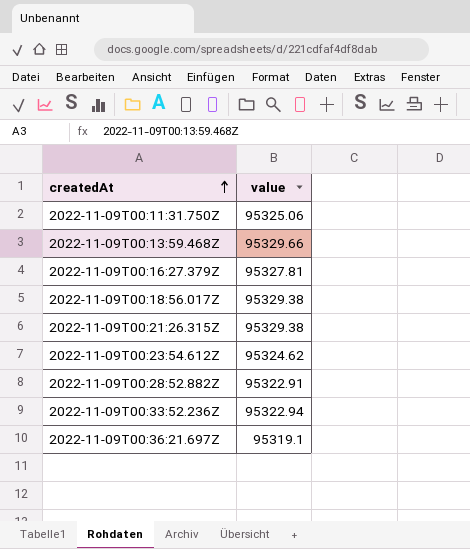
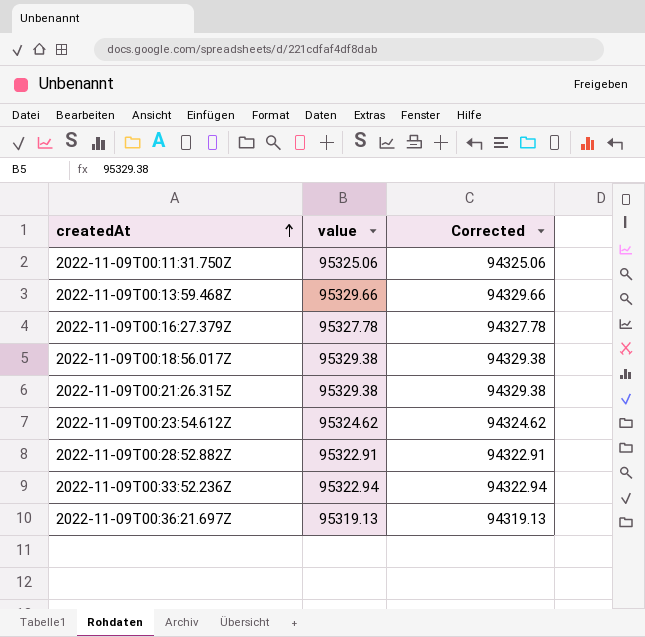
column Corrected | formula: none -> [value] - 1000
2022-11-09T00:16:27.379Z | value: 95327.81 -> 95327.78
2022-11-09T00:36:21.697Z | value: 95319.1 -> 95319.13

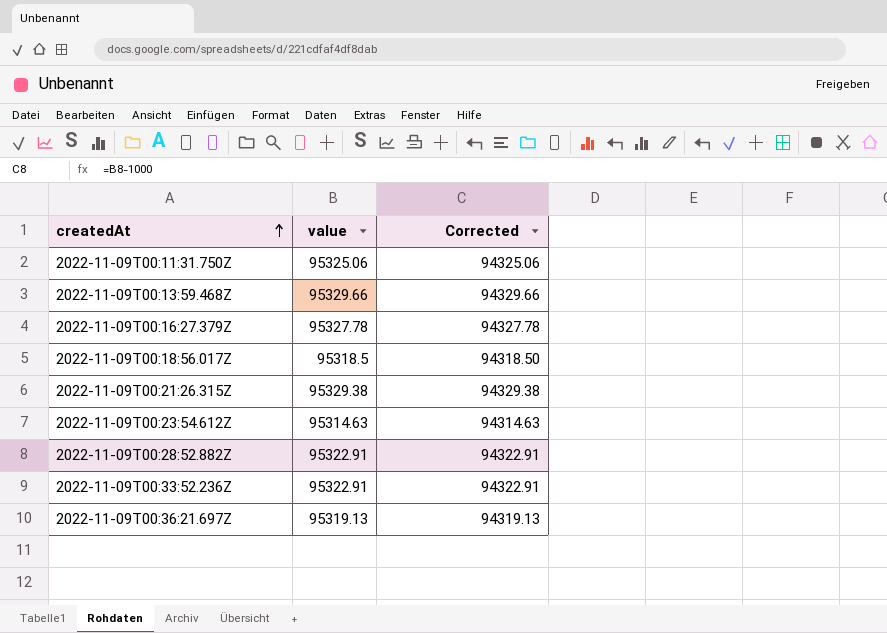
2022-11-09T00:18:56.017Z | value: 95329.38 -> 95318.5
2022-11-09T00:18:56.017Z | Corrected: 94329.38 -> 94318.50
2022-11-09T00:23:54.612Z | value: 95324.62 -> 95314.63
2022-11-09T00:23:54.612Z | Corrected: 94324.62 -> 94314.63
2022-11-09T00:33:52.236Z | value: 95322.94 -> 95322.91
2022-11-09T00:33:52.236Z | Corrected: 94322.94 -> 94322.91

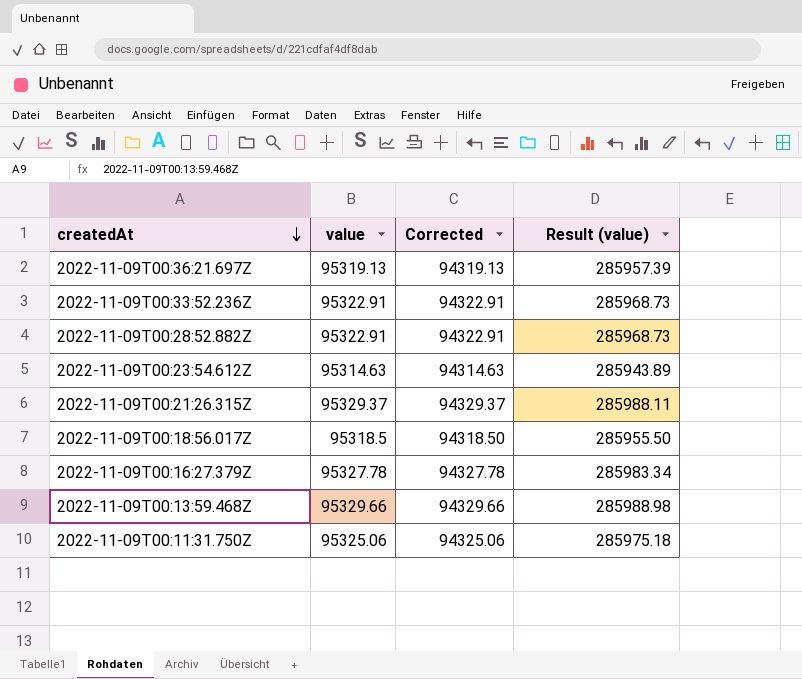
row order: createdAt ascending -> createdAt descending
column Result (value) | formula: none -> [value] * 3
2022-11-09T00:21:26.315Z | value: 95329.38 -> 95329.37
2022-11-09T00:21:26.315Z | Corrected: 94329.38 -> 94329.37

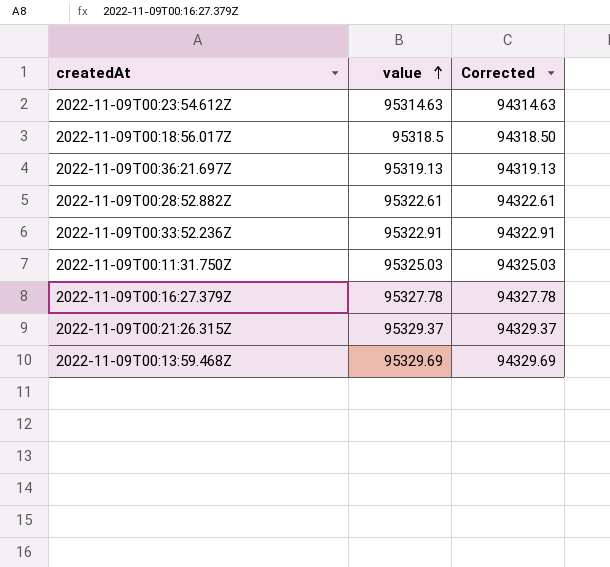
row order: createdAt descending -> value ascending
column Result (value) | formula: [value] * 3 -> none
2022-11-09T00:28:52.882Z | value: 95322.91 -> 95322.61
2022-11-09T00:28:52.882Z | Corrected: 94322.91 -> 94322.61
2022-11-09T00:11:31.750Z | value: 95325.06 -> 95325.03
2022-11-09T00:11:31.750Z | Corrected: 94325.06 -> 94325.03
2022-11-09T00:13:59.468Z | value: 95329.66 -> 95329.69
2022-11-09T00:13:59.468Z | Corrected: 94329.66 -> 94329.69

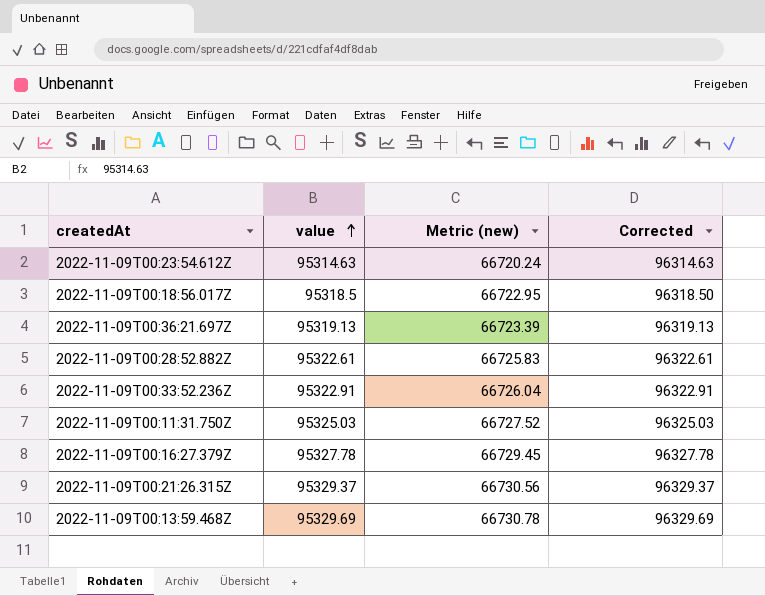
column Metric (new) | formula: none -> [value] * 0.7
column Corrected | formula: [value] - 1000 -> [value] + 1000

